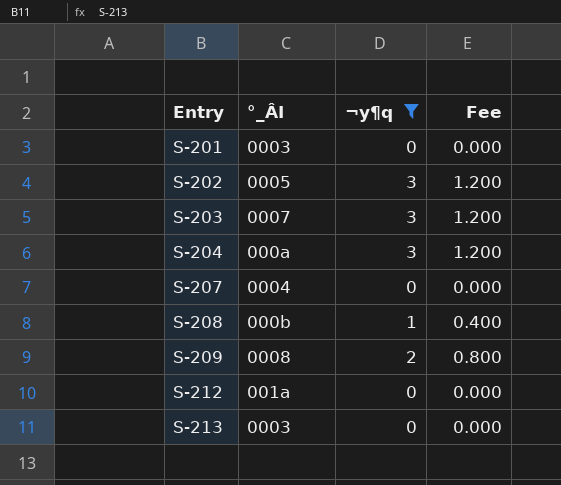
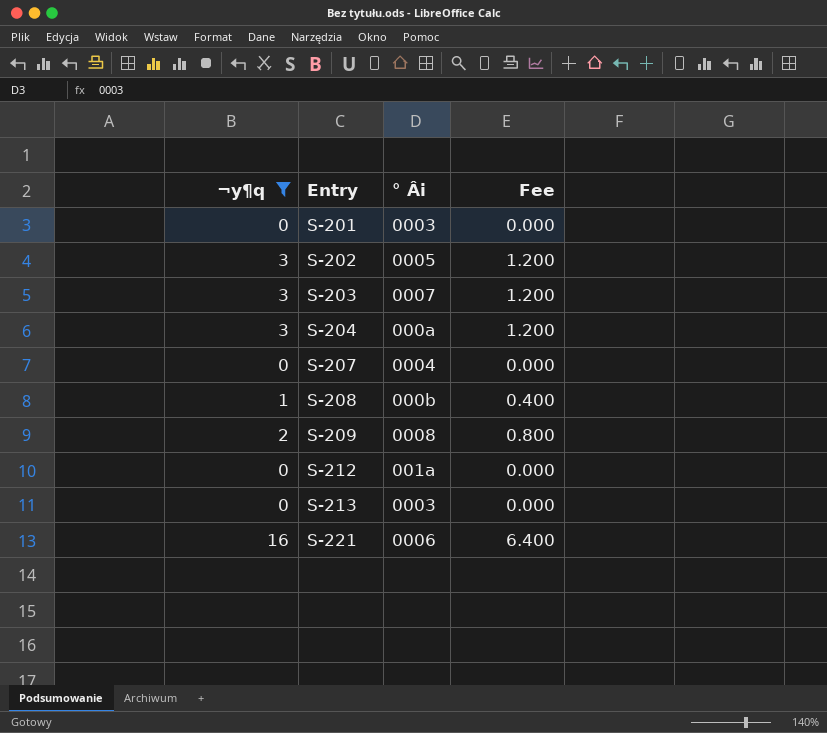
column ¬y¶q | position: 3 -> 1
column name: °_ÂI -> ° Âi
row S-221: none -> 16 | 0006 | 6.400

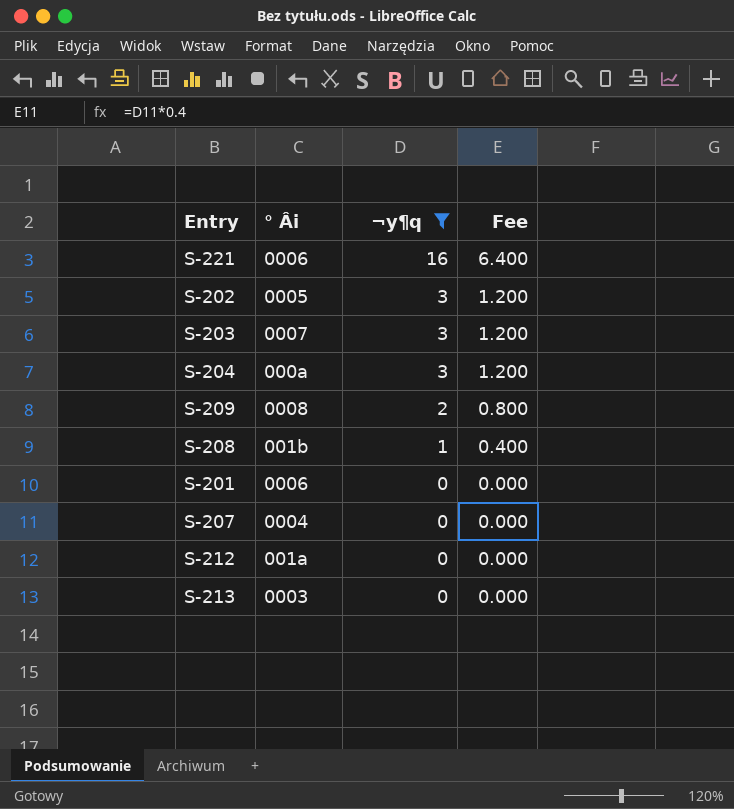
row order: Entry ascending -> ¬y¶q descending
column ¬y¶q | position: 1 -> 3
S-208 | ° Âi: 000b -> 001b
S-201 | ° Âi: 0003 -> 0006

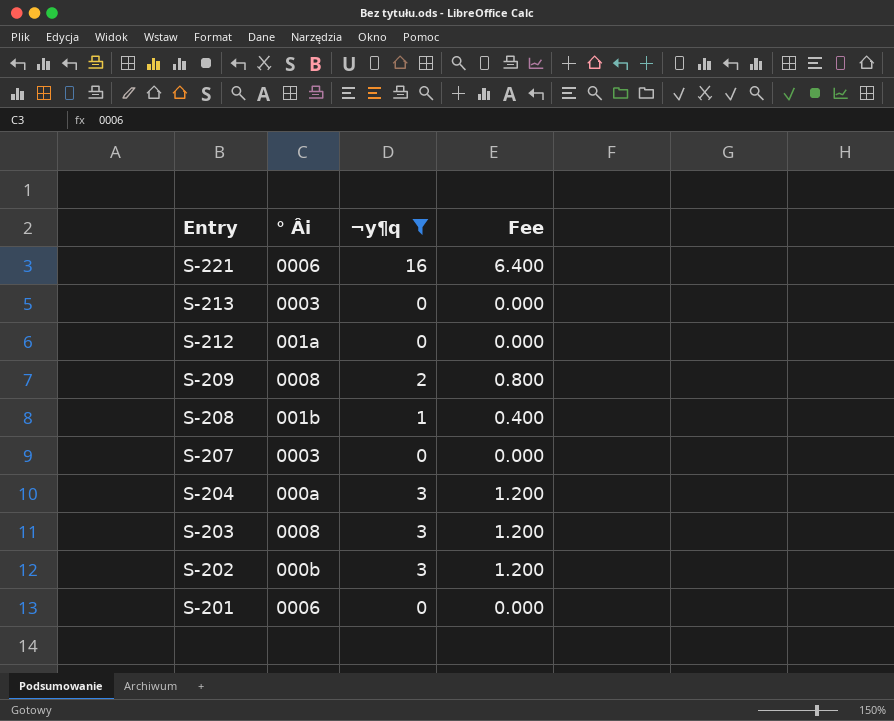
row order: ¬y¶q descending -> Entry descending
S-207 | ° Âi: 0004 -> 0003
S-203 | ° Âi: 0007 -> 0008
S-202 | ° Âi: 0005 -> 000b

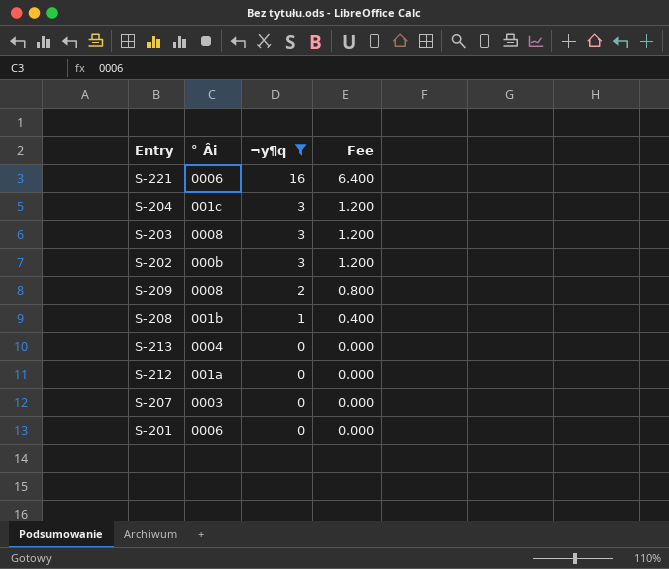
row order: Entry descending -> ¬y¶q descending
S-204 | ° Âi: 000a -> 001c
S-213 | ° Âi: 0003 -> 0004

